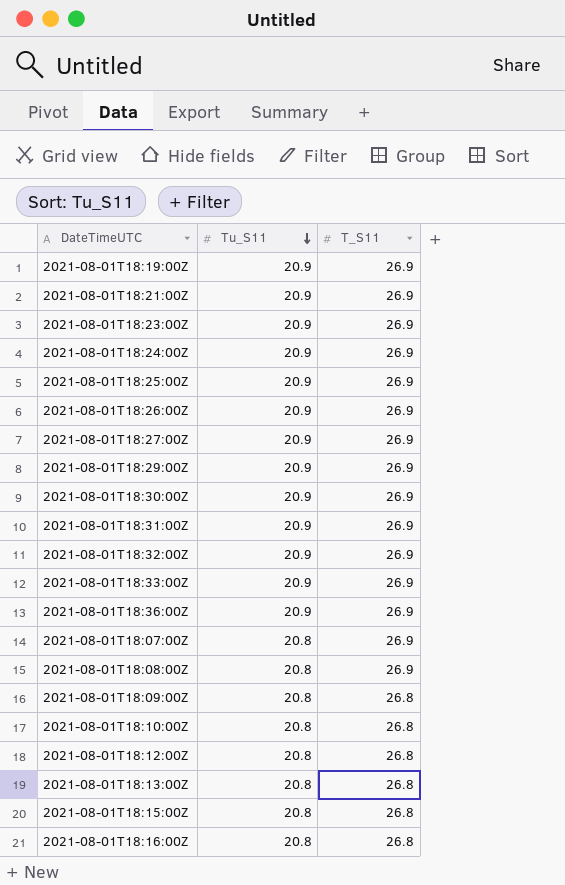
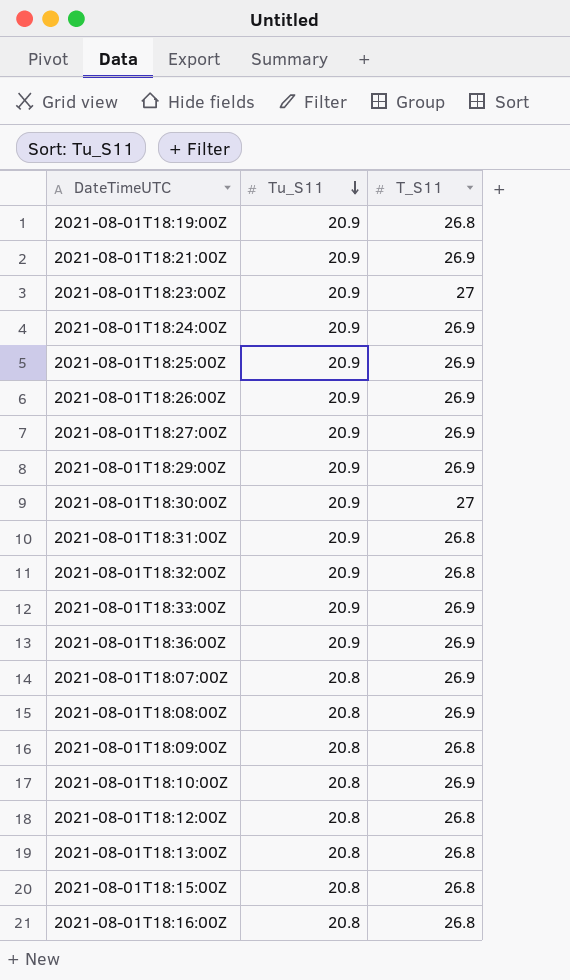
2021-08-01T18:19:00Z | T_S11: 26.9 -> 26.8
2021-08-01T18:23:00Z | T_S11: 26.9 -> 27
2021-08-01T18:30:00Z | T_S11: 26.9 -> 27
2021-08-01T18:31:00Z | T_S11: 26.9 -> 26.8
2021-08-01T18:32:00Z | T_S11: 26.9 -> 26.8
2021-08-01T18:10:00Z | T_S11: 26.8 -> 26.9

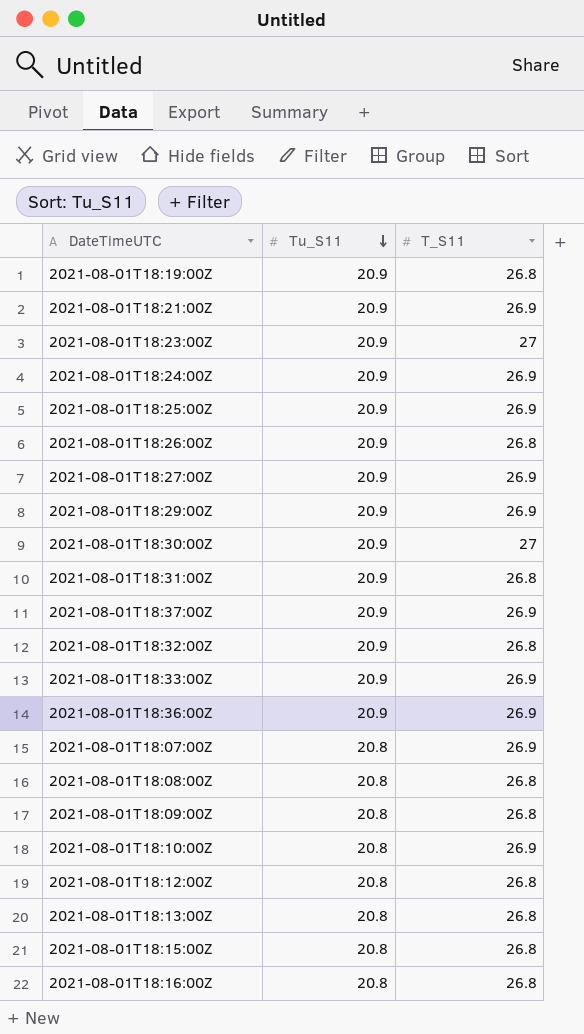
2021-08-01T18:26:00Z | T_S11: 26.9 -> 26.8
row 2021-08-01T18:37:00Z: none -> 20.9 | 26.9
2021-08-01T18:08:00Z | T_S11: 26.9 -> 26.8

